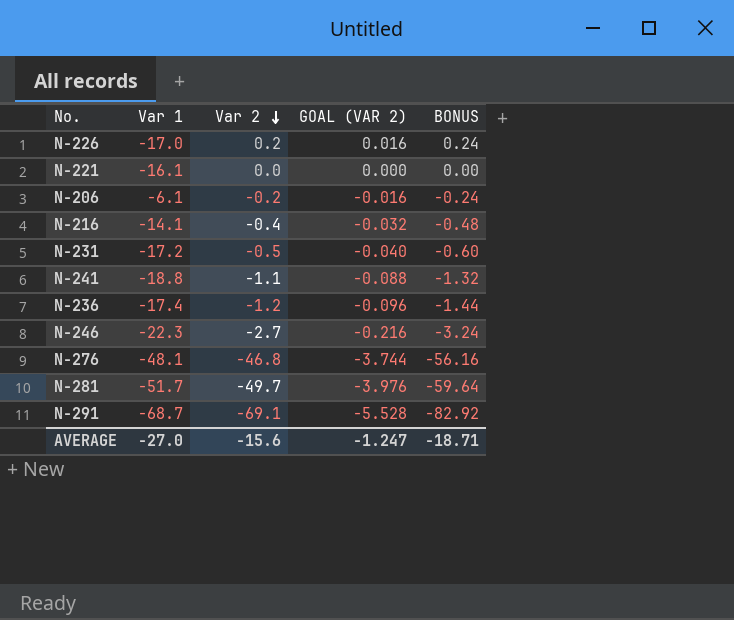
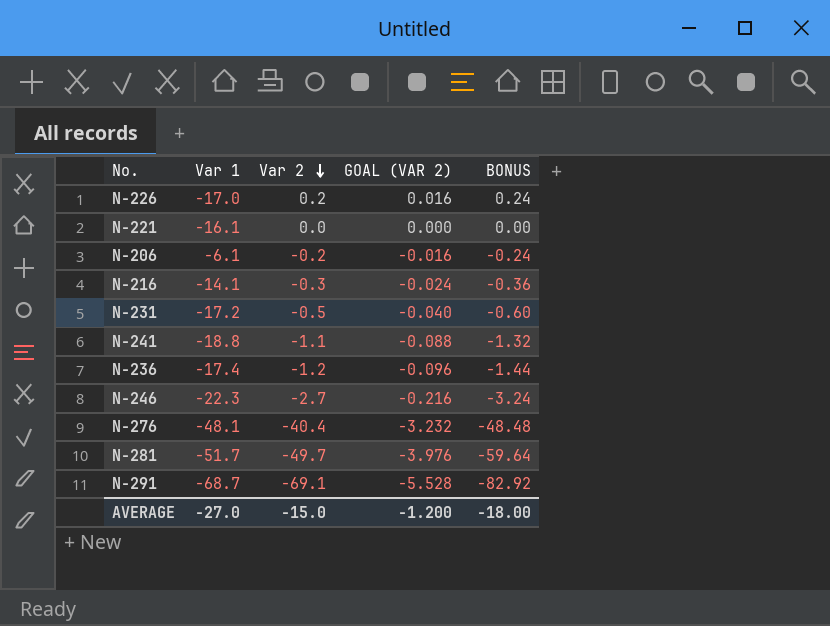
N-216 | Var 2: -0.4 -> -0.3
N-216 | GOAL (VAR 2): -0.032 -> -0.024
N-216 | BONUS: -0.48 -> -0.36
N-276 | Var 2: -46.8 -> -40.4
N-276 | GOAL (VAR 2): -3.744 -> -3.232
N-276 | BONUS: -56.16 -> -48.48
AVERAGE | Var 2: -15.6 -> -15.0
AVERAGE | GOAL (VAR 2): -1.247 -> -1.200
AVERAGE | BONUS: -18.71 -> -18.00

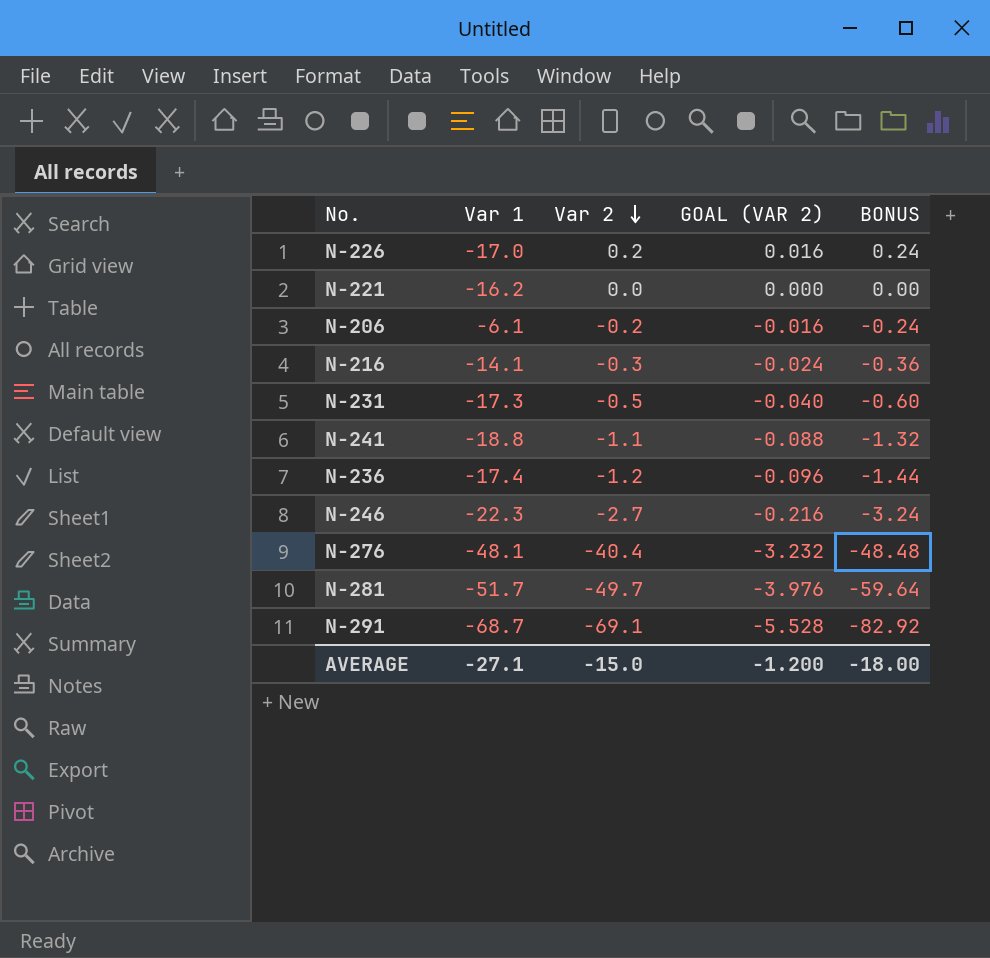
N-221 | Var 1: -16.1 -> -16.2
N-231 | Var 1: -17.2 -> -17.3
AVERAGE | Var 1: -27.0 -> -27.1

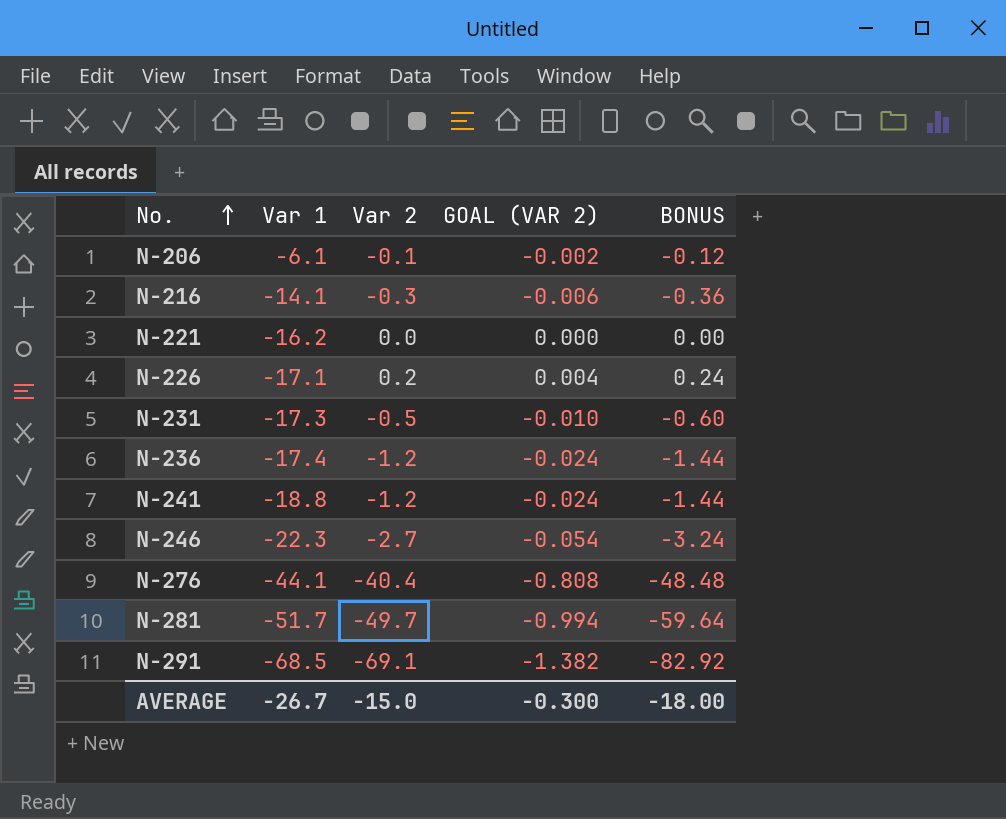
row order: Var 2 descending -> No. ascending
column GOAL (VAR 2) | formula: [Var 2] * 0.08 -> [Var 2] * 0.02
N-206 | Var 2: -0.2 -> -0.1
N-206 | BONUS: -0.24 -> -0.12
N-226 | Var 1: -17.0 -> -17.1
N-241 | Var 2: -1.1 -> -1.2
N-241 | BONUS: -1.32 -> -1.44
N-276 | Var 1: -48.1 -> -44.1
N-291 | Var 1: -68.7 -> -68.5
AVERAGE | Var 1: -27.1 -> -26.7
AVERAGE | GOAL (VAR 2): -1.200 -> -0.300

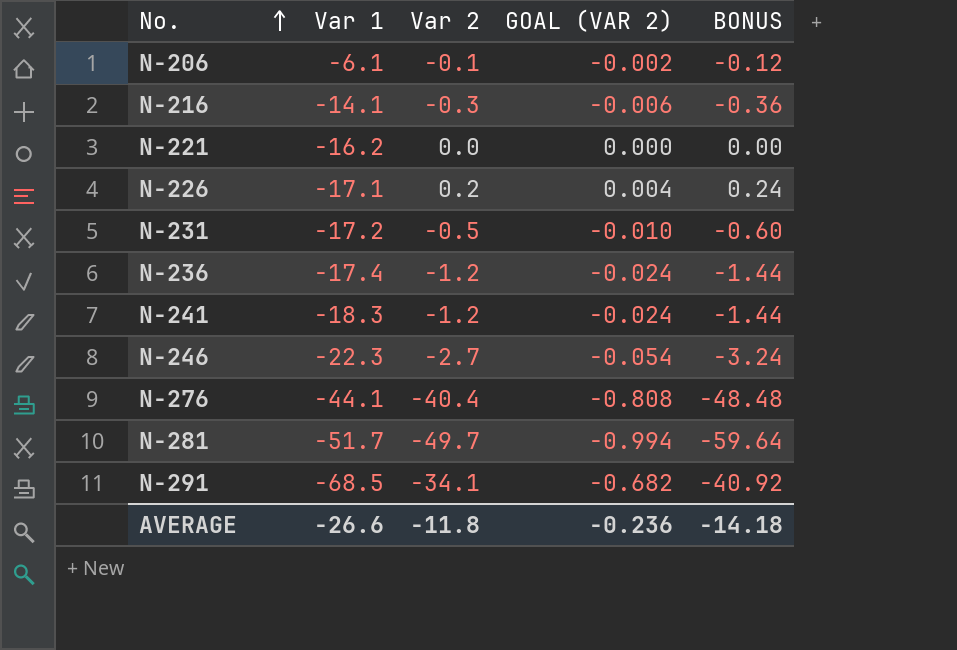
N-231 | Var 1: -17.3 -> -17.2
N-241 | Var 1: -18.8 -> -18.3
N-291 | Var 2: -69.1 -> -34.1
N-291 | GOAL (VAR 2): -1.382 -> -0.682
N-291 | BONUS: -82.92 -> -40.92
AVERAGE | Var 1: -26.7 -> -26.6
AVERAGE | Var 2: -15.0 -> -11.8
AVERAGE | GOAL (VAR 2): -0.300 -> -0.236
AVERAGE | BONUS: -18.00 -> -14.18

